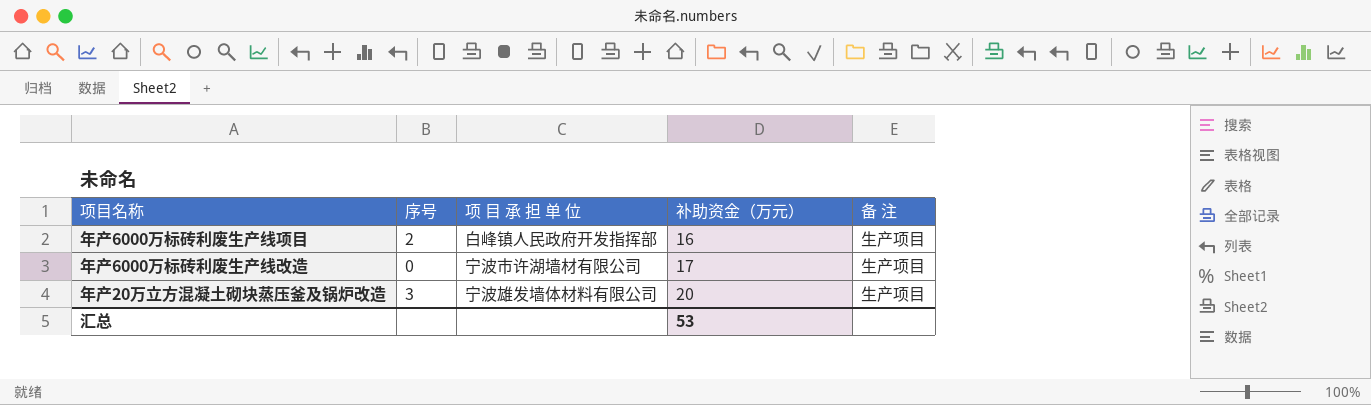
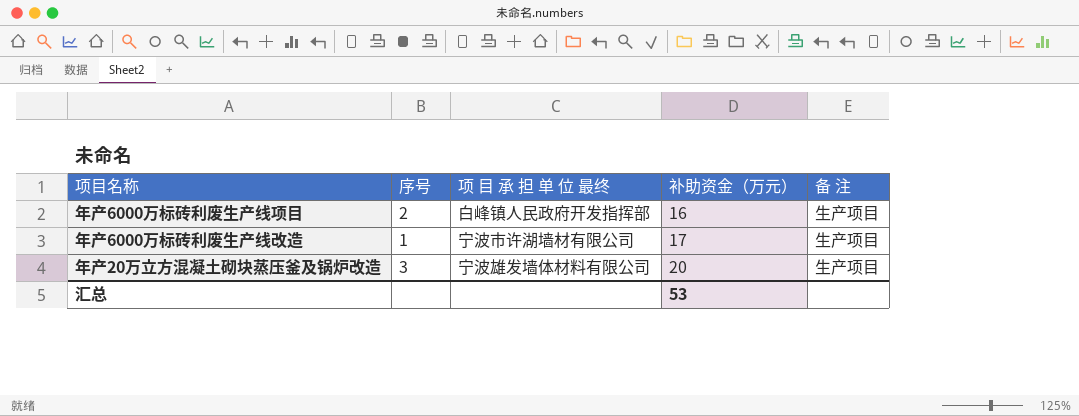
column name: 项 目 承 担 单 位 -> 项 目 承 担 单 位 最终
年产6000万标砖利废生产线改造 | 序号: 0 -> 1

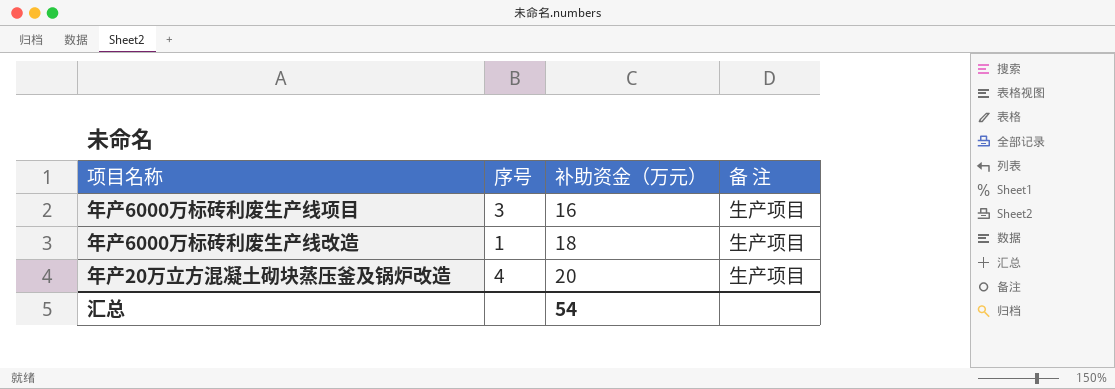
column 项 目 承 担 单 位 最终 | position: 3 -> none
年产6000万标砖利废生产线项目 | 序号: 2 -> 3
年产6000万标砖利废生产线改造 | 补助资金（万元）: 17 -> 18
年产20万立方混凝土砌块蒸压釜及锅炉改造 | 序号: 3 -> 4
汇总 | 补助资金（万元）: 53 -> 54

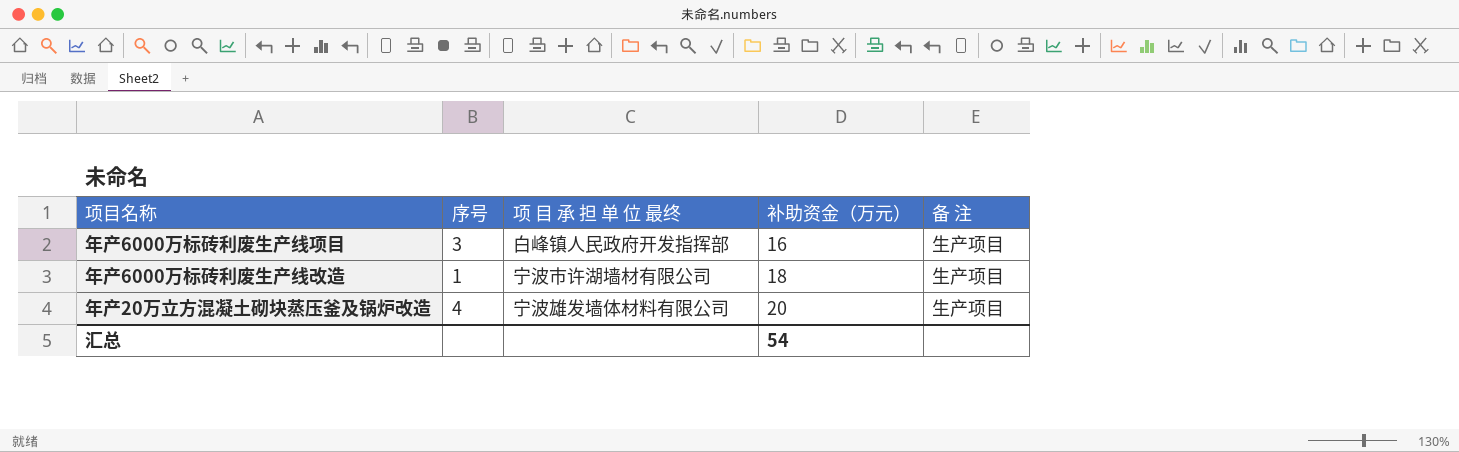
column 项 目 承 担 单 位 最终 | position: none -> 3

